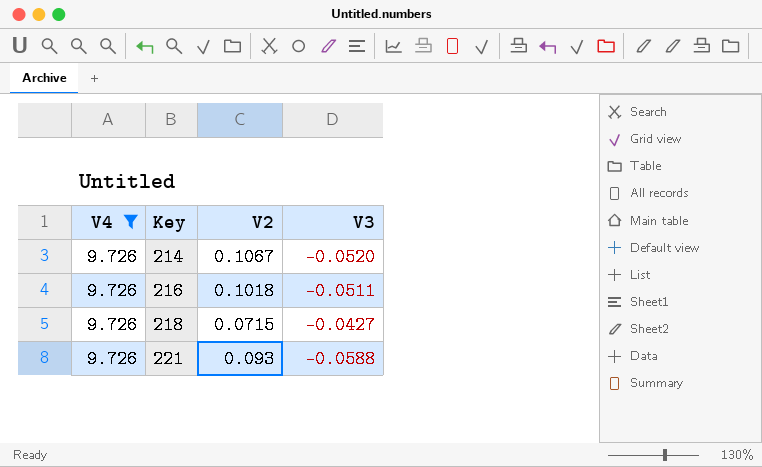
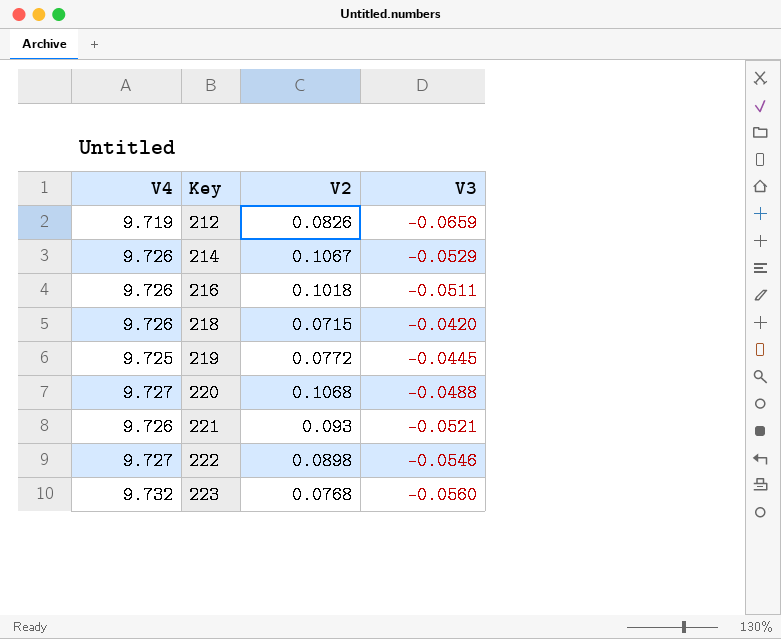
filter: V4 = 9.726 -> none
214 | V3: -0.0520 -> -0.0529
218 | V3: -0.0427 -> -0.0420
221 | V3: -0.0588 -> -0.0521

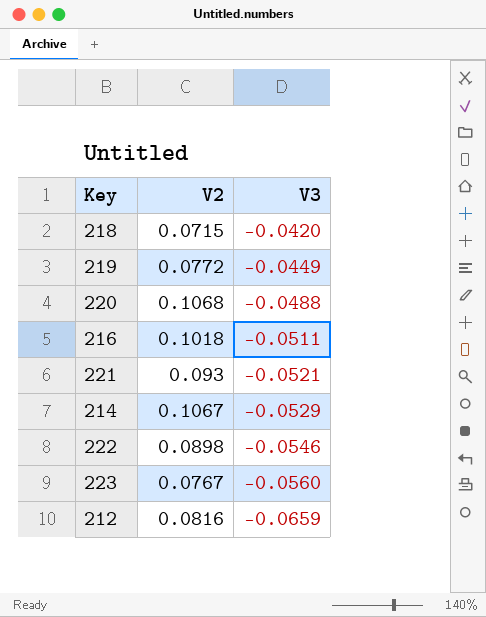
row order: Key ascending -> V3 descending
column V4 | position: 1 -> none
219 | V3: -0.0445 -> -0.0449
223 | V2: 0.0768 -> 0.0767
212 | V2: 0.0826 -> 0.0816

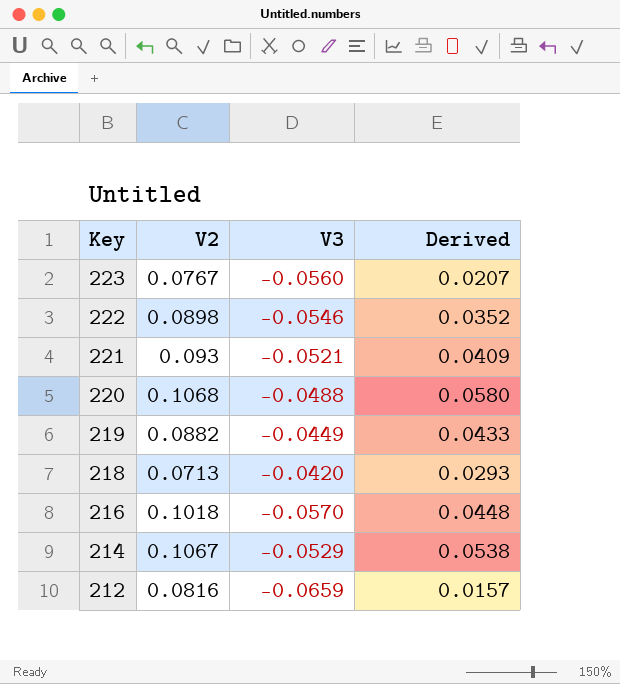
row order: V3 descending -> Key descending
column Derived | formula: none -> [V2] + [V3]
219 | V2: 0.0772 -> 0.0882
218 | V2: 0.0715 -> 0.0713
216 | V3: -0.0511 -> -0.0570

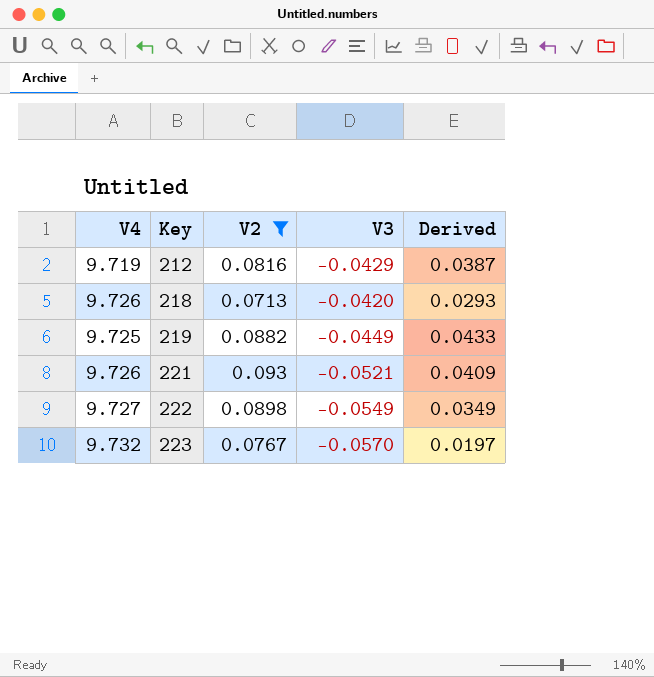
filter: none -> V2 <= 0.093
row order: Key descending -> Key ascending
column V4 | position: none -> 1
212 | V3: -0.0659 -> -0.0429
212 | Derived: 0.0157 -> 0.0387
222 | V3: -0.0546 -> -0.0549
222 | Derived: 0.0352 -> 0.0349
223 | V3: -0.0560 -> -0.0570
223 | Derived: 0.0207 -> 0.0197

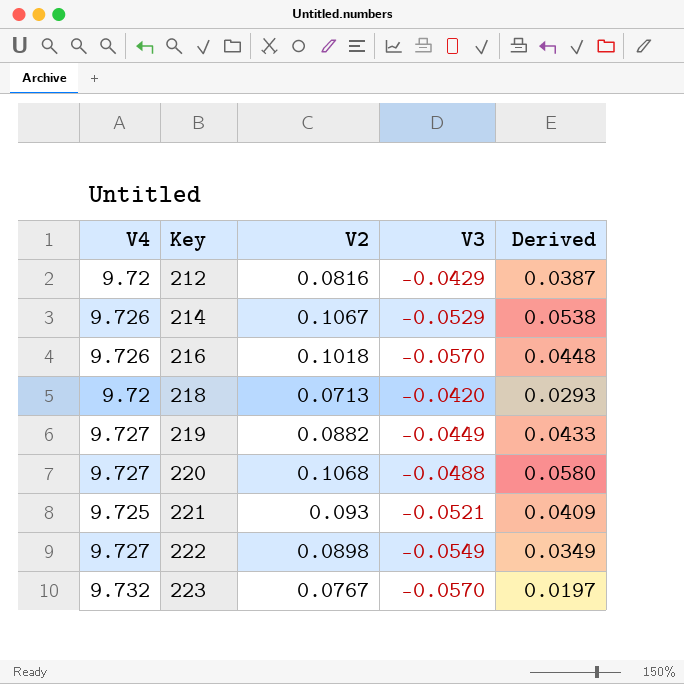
filter: V2 <= 0.093 -> none
212 | V4: 9.719 -> 9.72
218 | V4: 9.726 -> 9.72
219 | V4: 9.725 -> 9.727
221 | V4: 9.726 -> 9.725

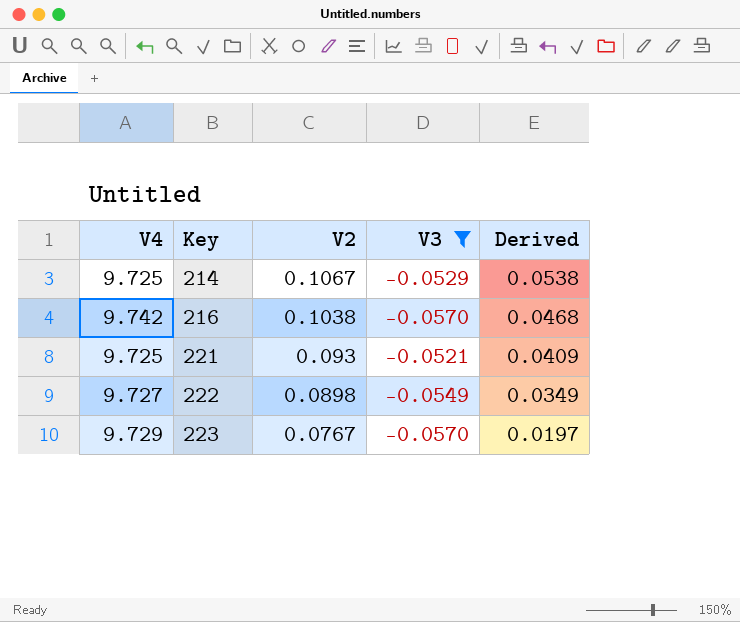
filter: none -> V3 <= -0.0521
214 | V4: 9.726 -> 9.725
216 | V4: 9.726 -> 9.742
216 | V2: 0.1018 -> 0.1038
216 | Derived: 0.0448 -> 0.0468
223 | V4: 9.732 -> 9.729

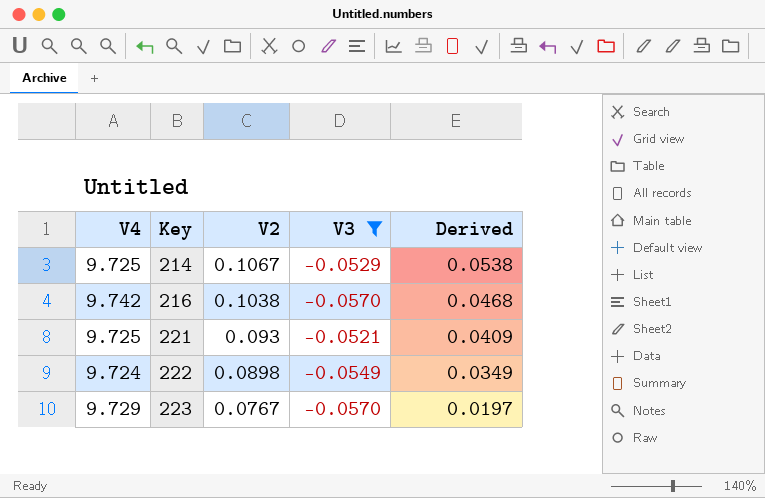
222 | V4: 9.727 -> 9.724

